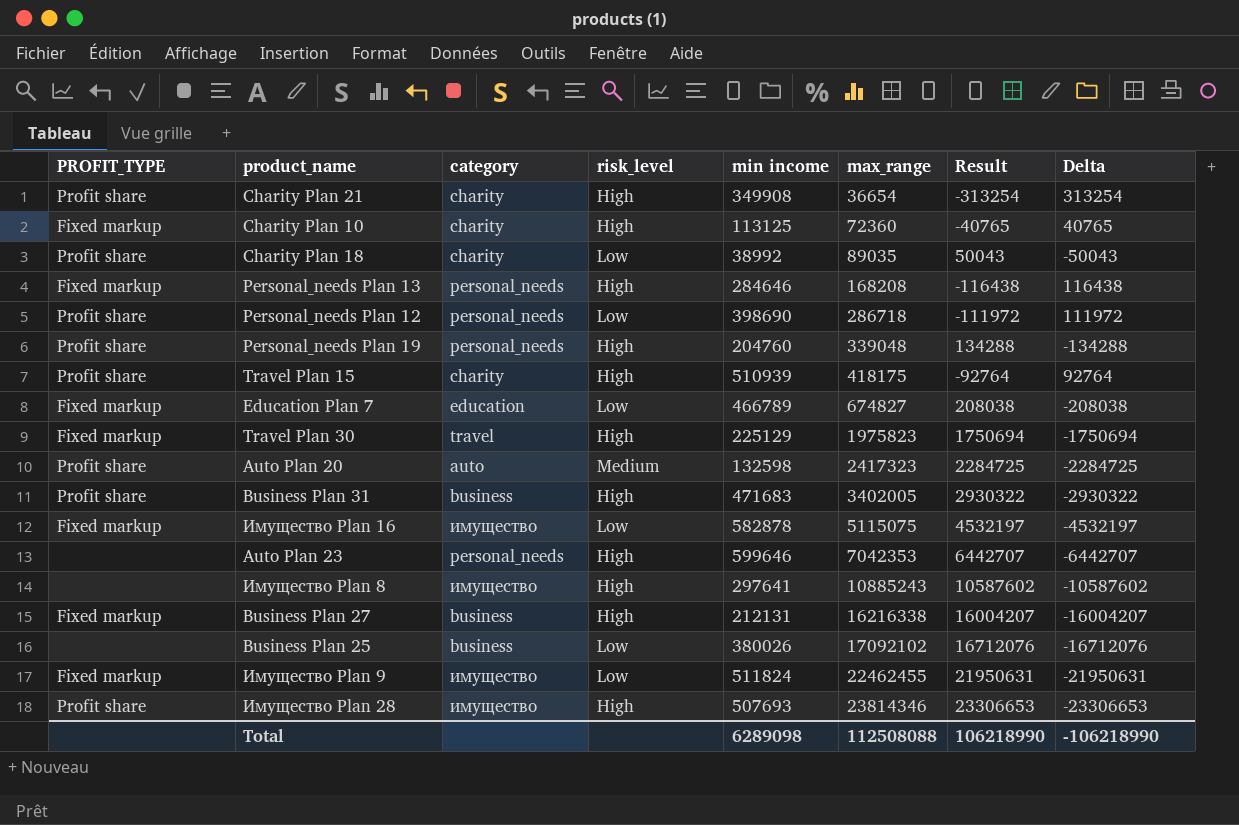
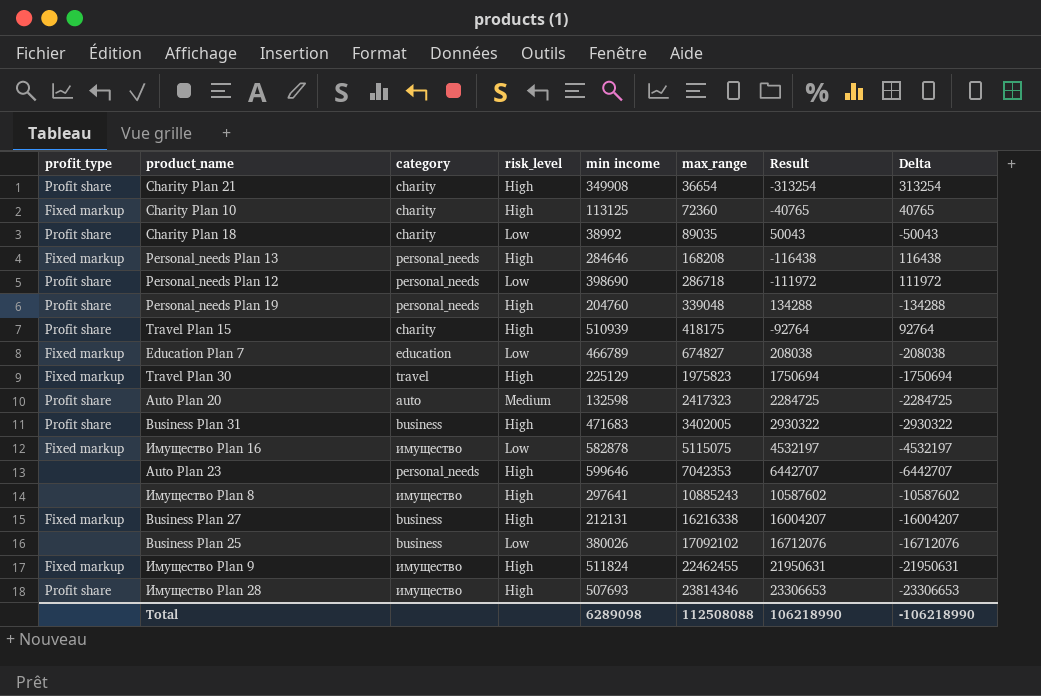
column name: PROFIT_TYPE -> profit_type
Имущество Plan 9 | risk_level: Low -> High

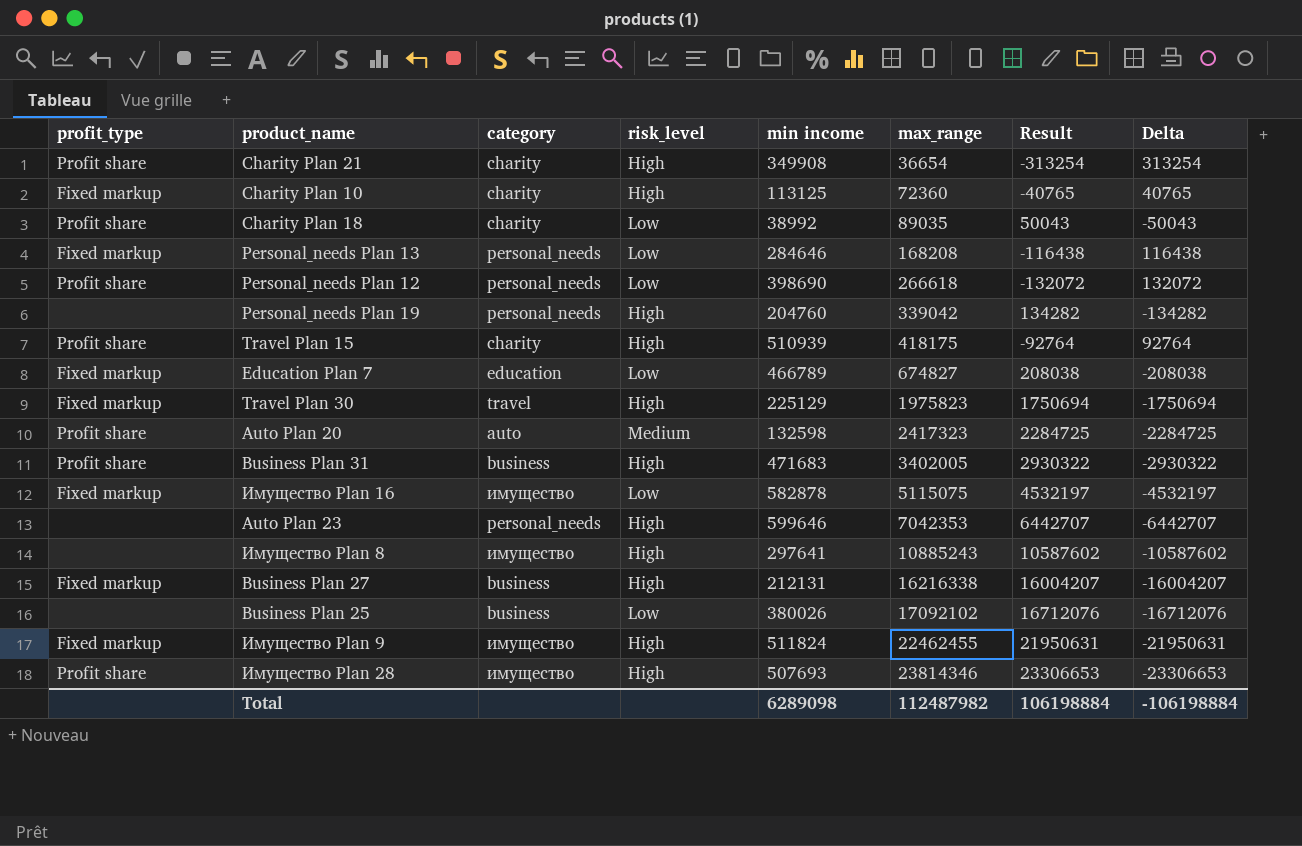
Personal_needs Plan 13 | risk_level: High -> Low
Personal_needs Plan 12 | max_range: 286718 -> 266618
Personal_needs Plan 12 | Result: -111972 -> -132072
Personal_needs Plan 12 | Delta: 111972 -> 132072
Personal_needs Plan 19 | profit_type: Profit share -> none
Personal_needs Plan 19 | max_range: 339048 -> 339042
Personal_needs Plan 19 | Result: 134288 -> 134282
Personal_needs Plan 19 | Delta: -134288 -> -134282
Total | max_range: 112508088 -> 112487982
Total | Result: 106218990 -> 106198884
Total | Delta: -106218990 -> -106198884

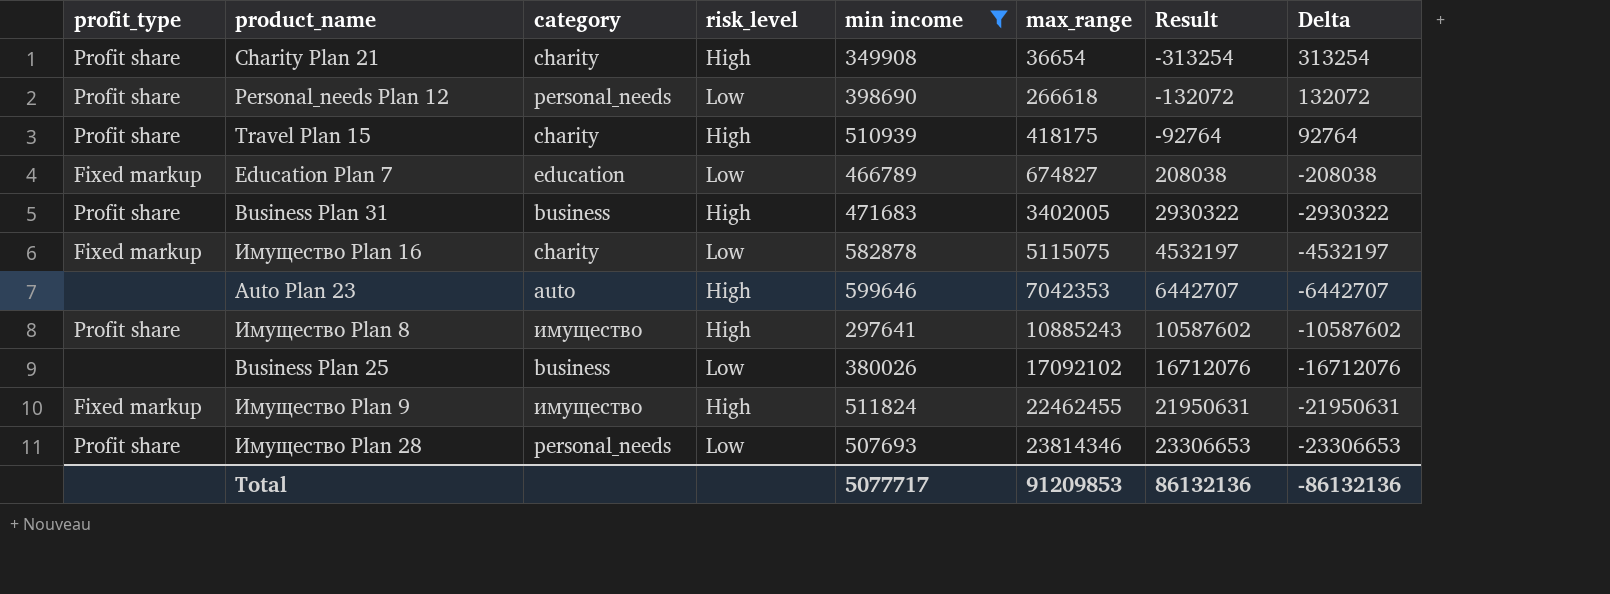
filter: none -> min income >= 297641
Имущество Plan 16 | category: имущество -> charity
Auto Plan 23 | category: personal_needs -> auto
Имущество Plan 8 | profit_type: none -> Profit share
Имущество Plan 28 | category: имущество -> personal_needs
Имущество Plan 28 | risk_level: High -> Low
Total | min income: 6289098 -> 5077717
Total | max_range: 112487982 -> 91209853
Total | Result: 106198884 -> 86132136
Total | Delta: -106198884 -> -86132136

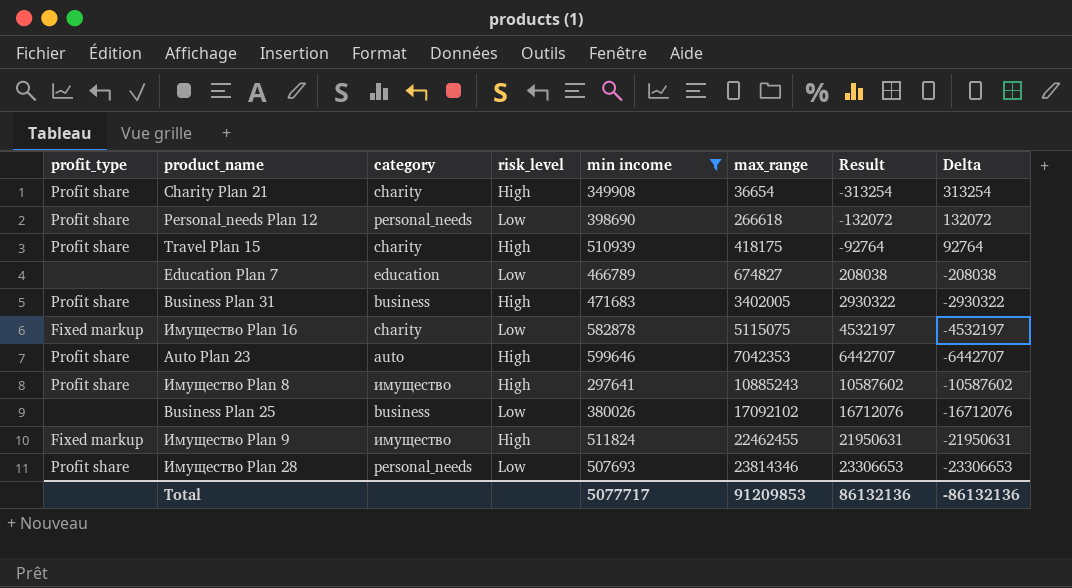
Education Plan 7 | profit_type: Fixed markup -> none
Auto Plan 23 | profit_type: none -> Profit share

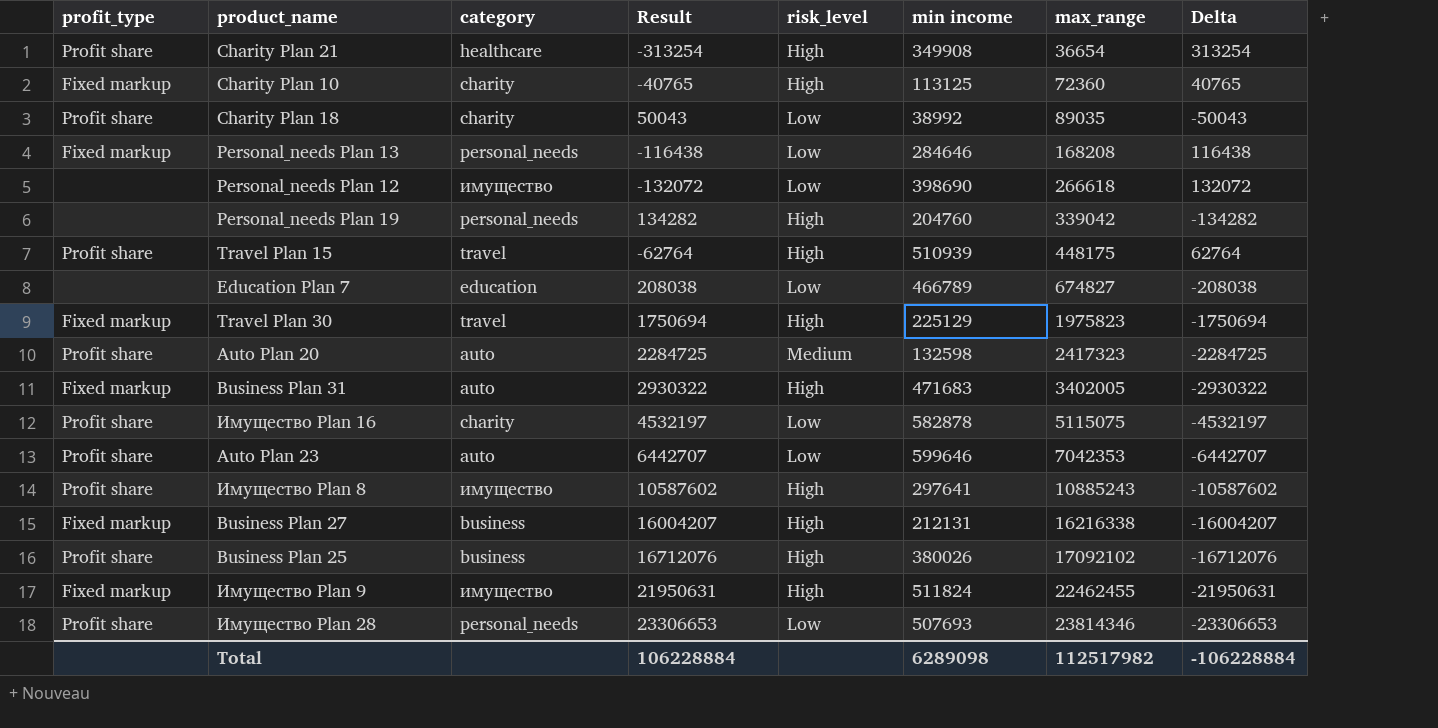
filter: min income >= 297641 -> none
column Result | position: 7 -> 4
Charity Plan 21 | category: charity -> healthcare
Personal_needs Plan 12 | profit_type: Profit share -> none
Personal_needs Plan 12 | category: personal_needs -> имущество
Travel Plan 15 | category: charity -> travel
Travel Plan 15 | Result: -92764 -> -62764
Travel Plan 15 | max_range: 418175 -> 448175
Travel Plan 15 | Delta: 92764 -> 62764
Business Plan 31 | profit_type: Profit share -> Fixed markup
Business Plan 31 | category: business -> auto
Имущество Plan 16 | profit_type: Fixed markup -> Profit share
Auto Plan 23 | risk_level: High -> Low
Business Plan 25 | profit_type: none -> Profit share
Business Plan 25 | risk_level: Low -> High
Total | Result: 86132136 -> 106228884
Total | min income: 5077717 -> 6289098
Total | max_range: 91209853 -> 112517982
Total | Delta: -86132136 -> -106228884

